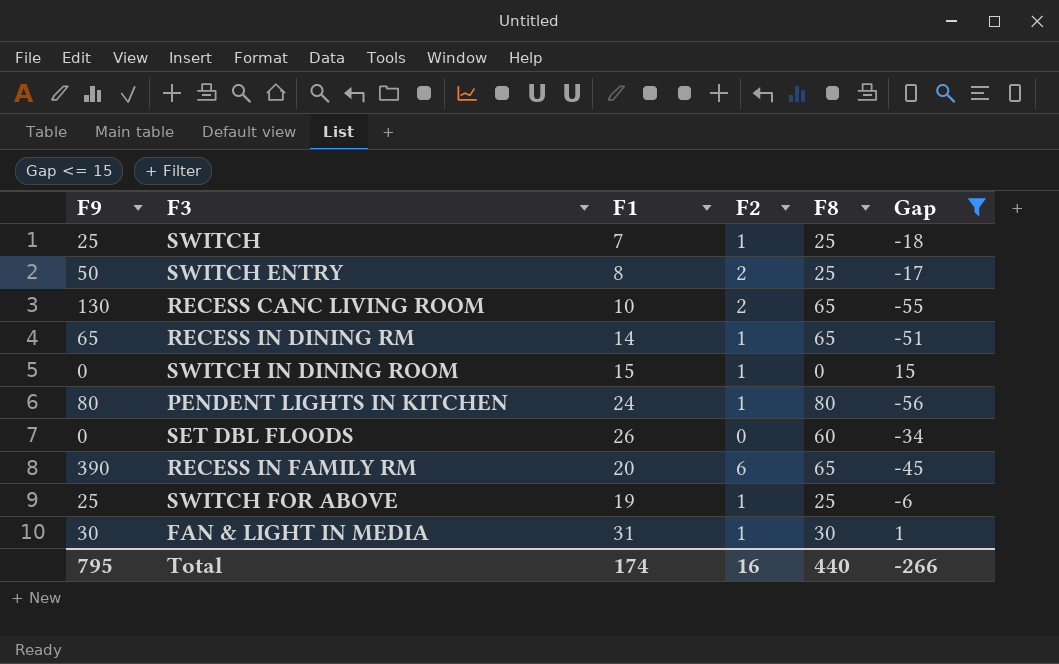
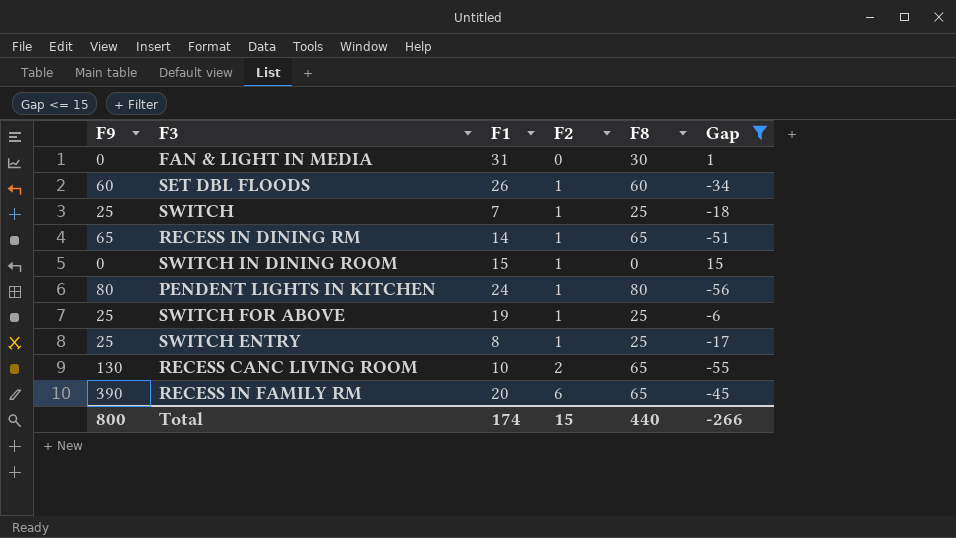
row order: none -> F2 ascending
FAN & LIGHT IN MEDIA | F9: 30 -> 0
FAN & LIGHT IN MEDIA | F2: 1 -> 0
SET DBL FLOODS | F9: 0 -> 60
SET DBL FLOODS | F2: 0 -> 1
SWITCH ENTRY | F9: 50 -> 25
SWITCH ENTRY | F2: 2 -> 1
Total | F9: 795 -> 800
Total | F2: 16 -> 15

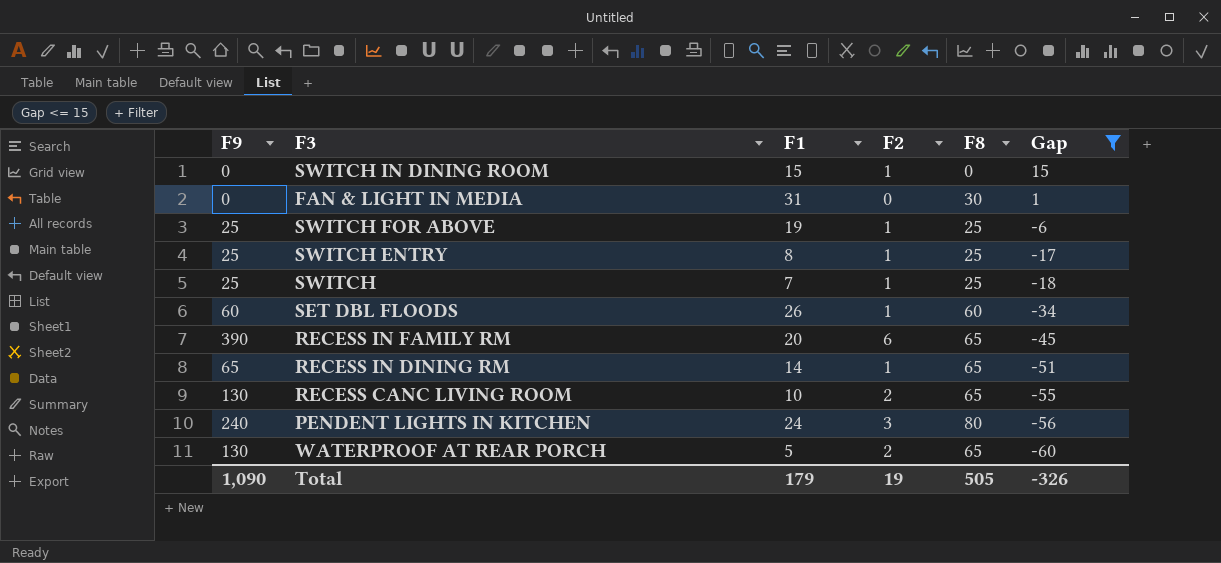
row order: F2 ascending -> Gap descending
PENDENT LIGHTS IN KITCHEN | F9: 80 -> 240
PENDENT LIGHTS IN KITCHEN | F2: 1 -> 3
row WATERPROOF AT REAR PORCH: none -> 130 | 5 | 2 | 65 | -60
Total | F9: 800 -> 1,090
Total | F1: 174 -> 179
Total | F2: 15 -> 19
Total | F8: 440 -> 505
Total | Gap: -266 -> -326

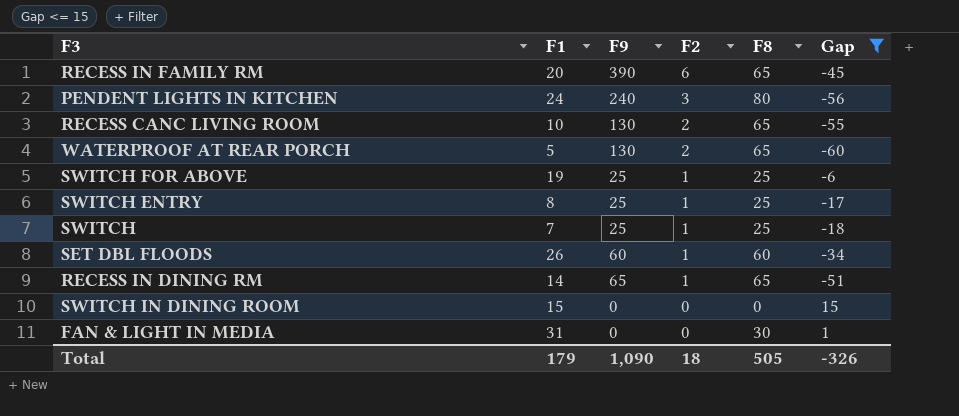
row order: Gap descending -> F2 descending
column F9 | position: 1 -> 3
SWITCH IN DINING ROOM | F2: 1 -> 0
Total | F2: 19 -> 18

